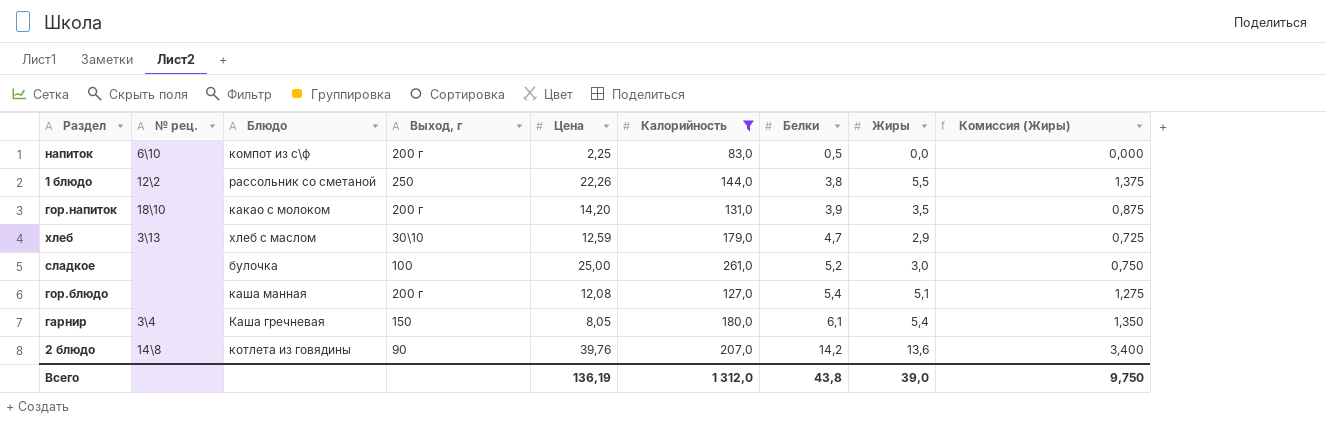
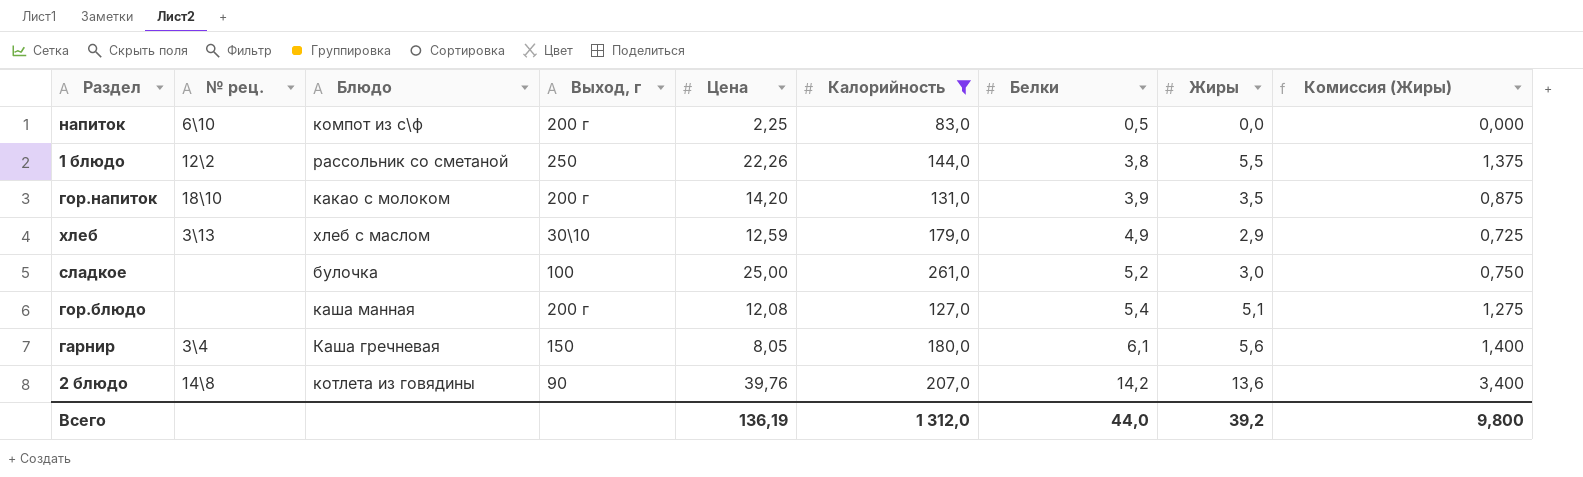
хлеб | Белки: 4,7 -> 4,9
гарнир | Жиры: 5,4 -> 5,6
гарнир | Комиссия (Жиры): 1,350 -> 1,400
Всего | Белки: 43,8 -> 44,0
Всего | Жиры: 39,0 -> 39,2
Всего | Комиссия (Жиры): 9,750 -> 9,800

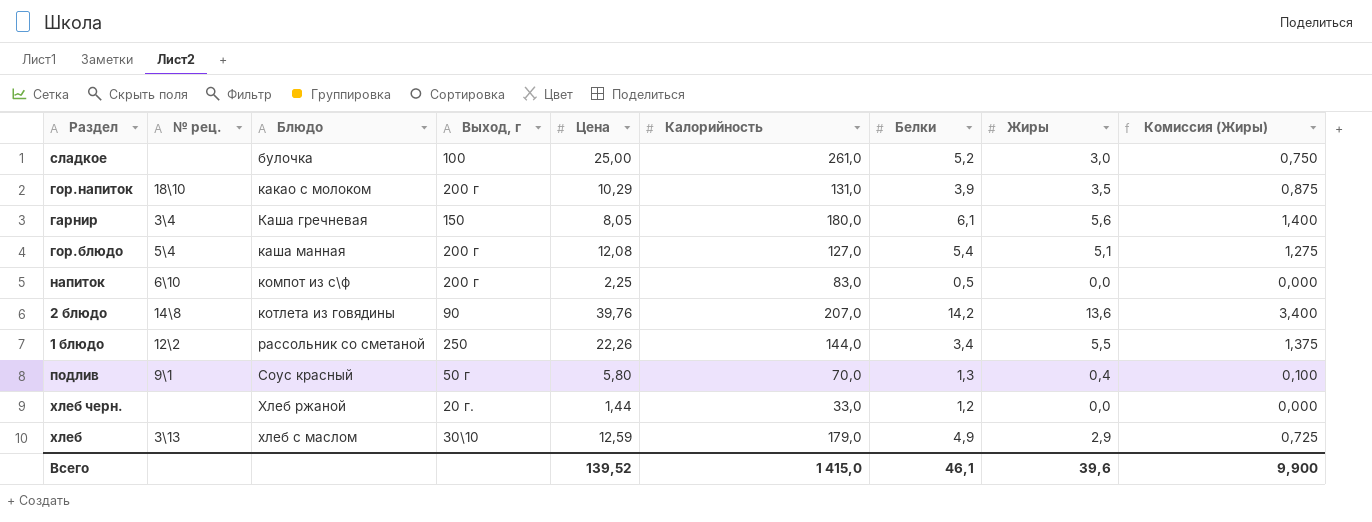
filter: Калорийность >= 83,0 -> none
row order: Белки ascending -> Блюдо ascending
гор.напиток | Цена: 14,20 -> 10,29
гор.блюдо | № рец.: none -> 5\4
1 блюдо | Белки: 3,8 -> 3,4
Всего | Цена: 136,19 -> 139,52
Всего | Калорийность: 1 312,0 -> 1 415,0
Всего | Белки: 44,0 -> 46,1
Всего | Жиры: 39,2 -> 39,6
Всего | Комиссия (Жиры): 9,800 -> 9,900

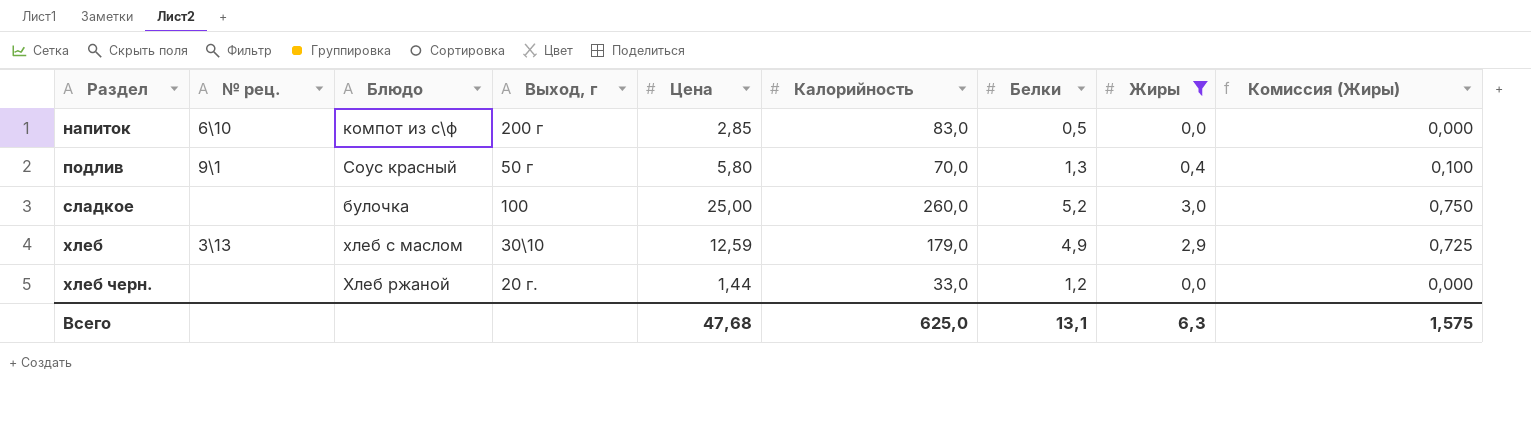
filter: none -> Жиры <= 3,0
row order: Блюдо ascending -> Раздел ascending
напиток | Цена: 2,25 -> 2,85
сладкое | Калорийность: 261,0 -> 260,0
Всего | Цена: 139,52 -> 47,68
Всего | Калорийность: 1 415,0 -> 625,0
Всего | Белки: 46,1 -> 13,1
Всего | Жиры: 39,6 -> 6,3
Всего | Комиссия (Жиры): 9,900 -> 1,575

